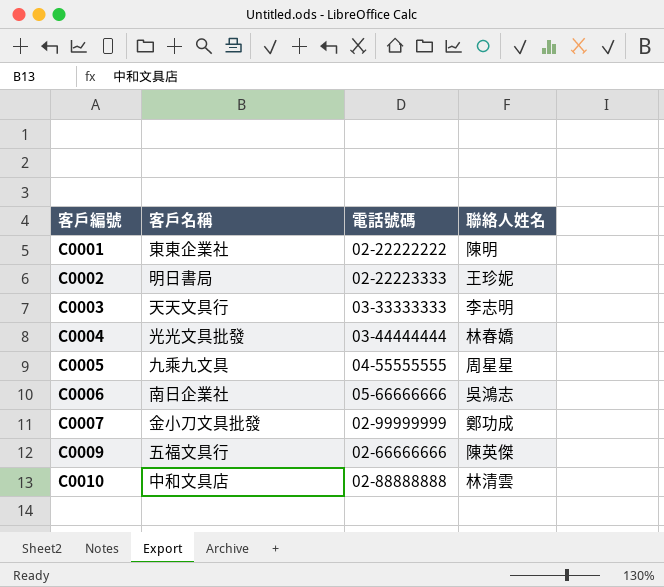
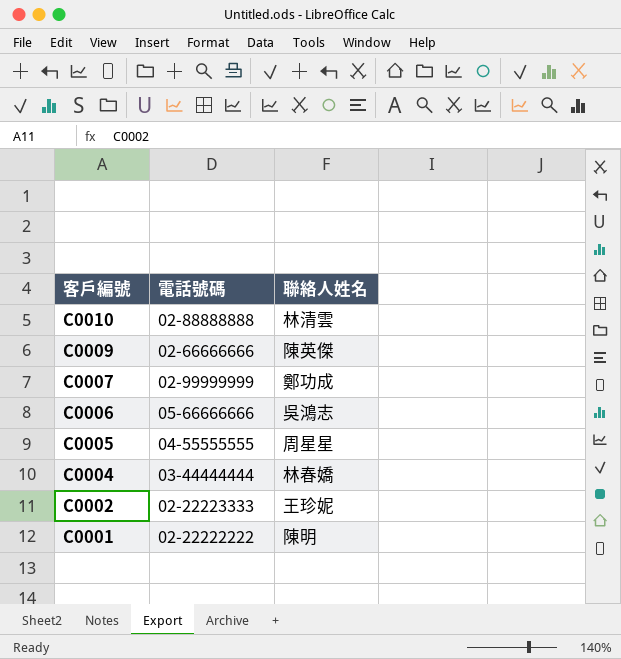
row order: 客戶編號 ascending -> 客戶編號 descending
column 客戶名稱 | position: 2 -> none
row C0003: 天天文具行 | 03-33333333 | 李志明 -> none

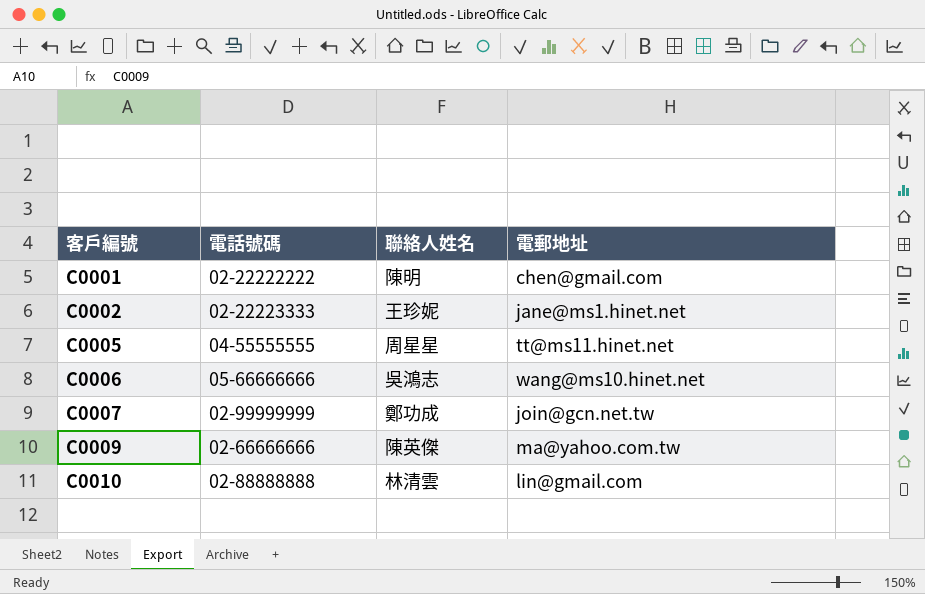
row order: 客戶編號 descending -> 客戶編號 ascending
column 電郵地址 | position: none -> 4
row C0004: 03-44444444 | 林春嬌 -> none

